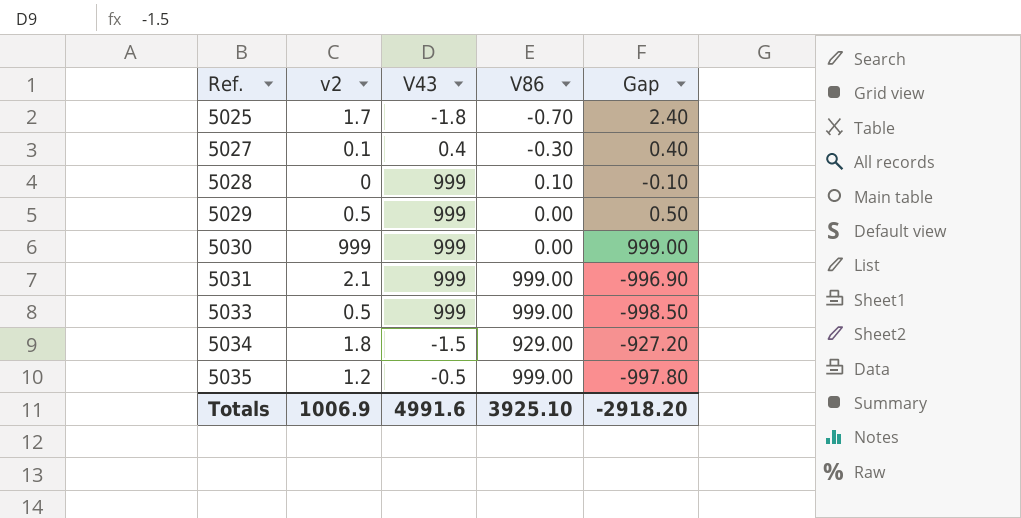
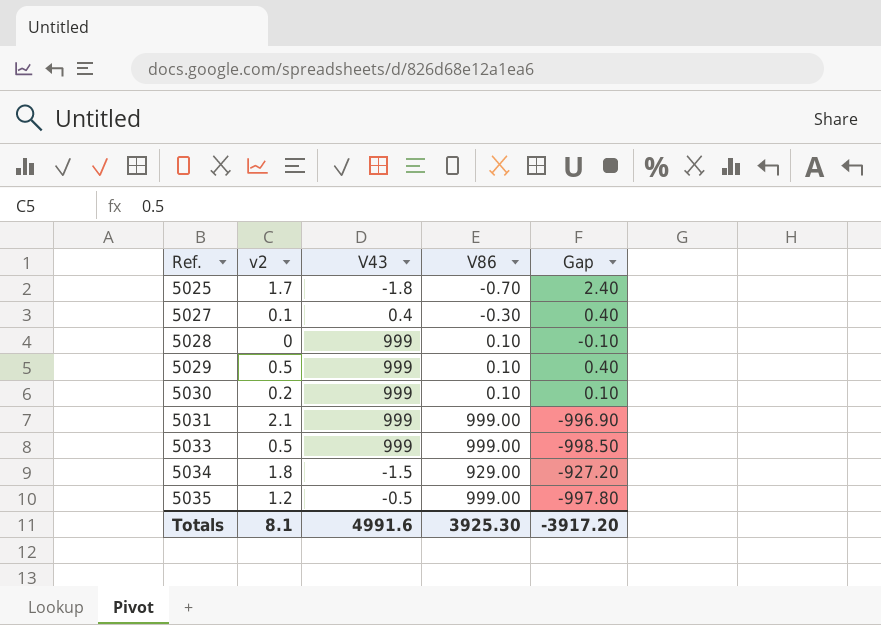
5029 | V86: 0.00 -> 0.10
5029 | Gap: 0.50 -> 0.40
5030 | v2: 999 -> 0.2
5030 | V86: 0.00 -> 0.10
5030 | Gap: 999.00 -> 0.10
Totals | v2: 1006.9 -> 8.1
Totals | V86: 3925.10 -> 3925.30
Totals | Gap: -2918.20 -> -3917.20

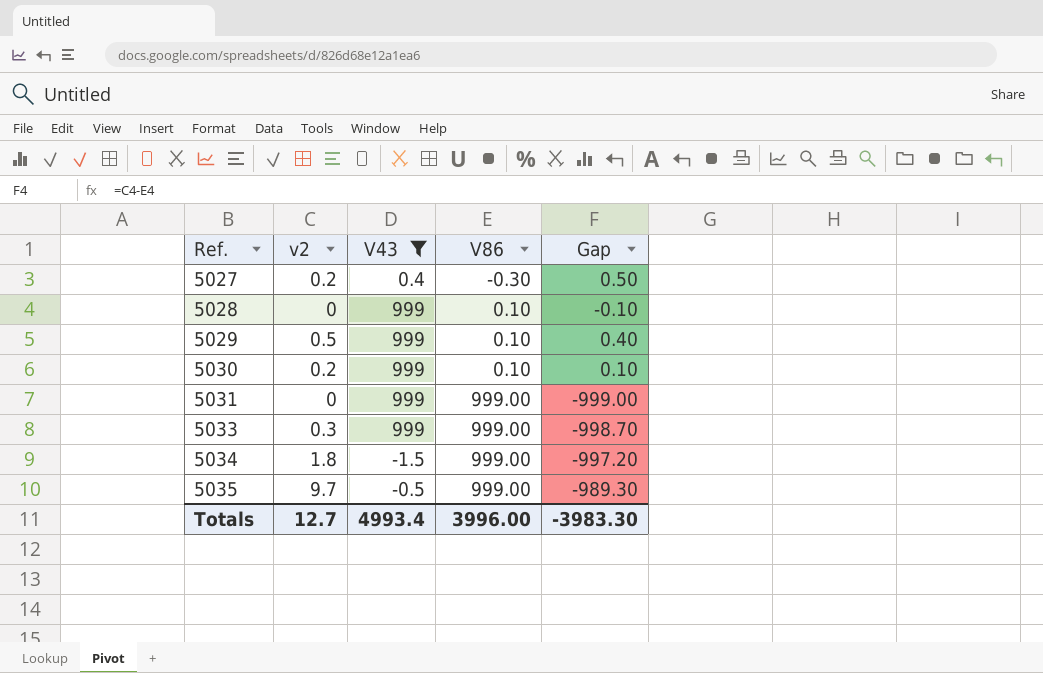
filter: none -> V43 != -1.8
5027 | v2: 0.1 -> 0.2
5027 | Gap: 0.40 -> 0.50
5031 | v2: 2.1 -> 0
5031 | Gap: -996.90 -> -999.00
5033 | v2: 0.5 -> 0.3
5033 | Gap: -998.50 -> -998.70
5034 | V86: 929.00 -> 999.00
5034 | Gap: -927.20 -> -997.20
5035 | v2: 1.2 -> 9.7
5035 | Gap: -997.80 -> -989.30
Totals | v2: 8.1 -> 12.7
Totals | V43: 4991.6 -> 4993.4
Totals | V86: 3925.30 -> 3996.00
Totals | Gap: -3917.20 -> -3983.30

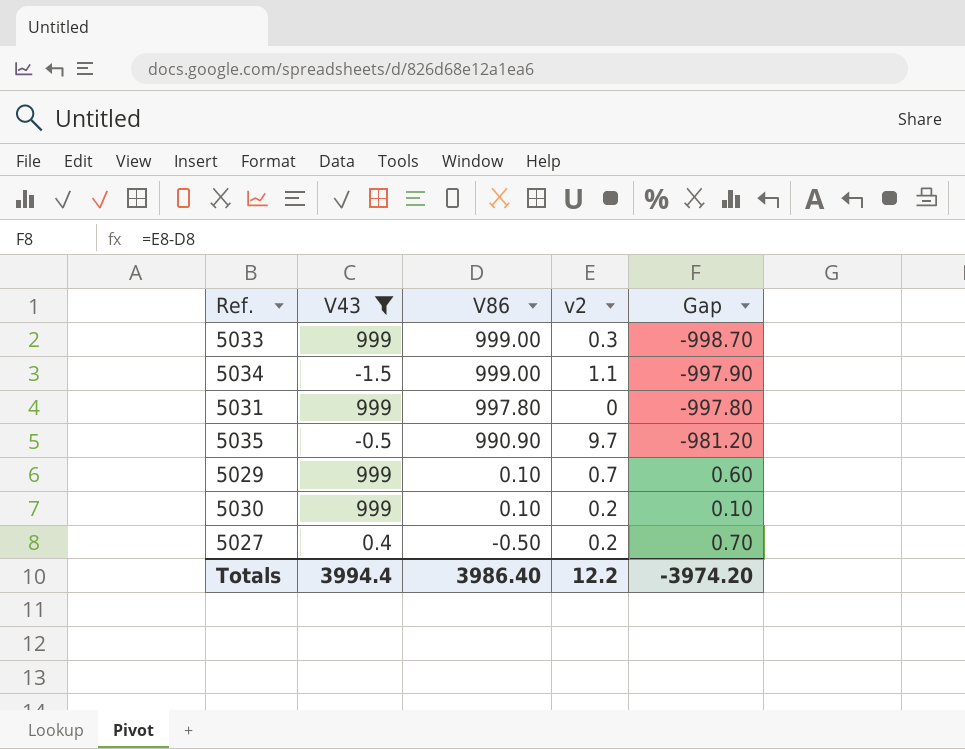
row order: Ref. ascending -> V86 descending
column v2 | position: 2 -> 4
row 5028: 0 | 999 | 0.10 | -0.10 -> none
5034 | v2: 1.8 -> 1.1
5034 | Gap: -997.20 -> -997.90
5031 | V86: 999.00 -> 997.80
5031 | Gap: -999.00 -> -997.80
5035 | V86: 999.00 -> 990.90
5035 | Gap: -989.30 -> -981.20
5029 | v2: 0.5 -> 0.7
5029 | Gap: 0.40 -> 0.60
5027 | V86: -0.30 -> -0.50
5027 | Gap: 0.50 -> 0.70
Totals | V43: 4993.4 -> 3994.4
Totals | V86: 3996.00 -> 3986.40
Totals | v2: 12.7 -> 12.2
Totals | Gap: -3983.30 -> -3974.20

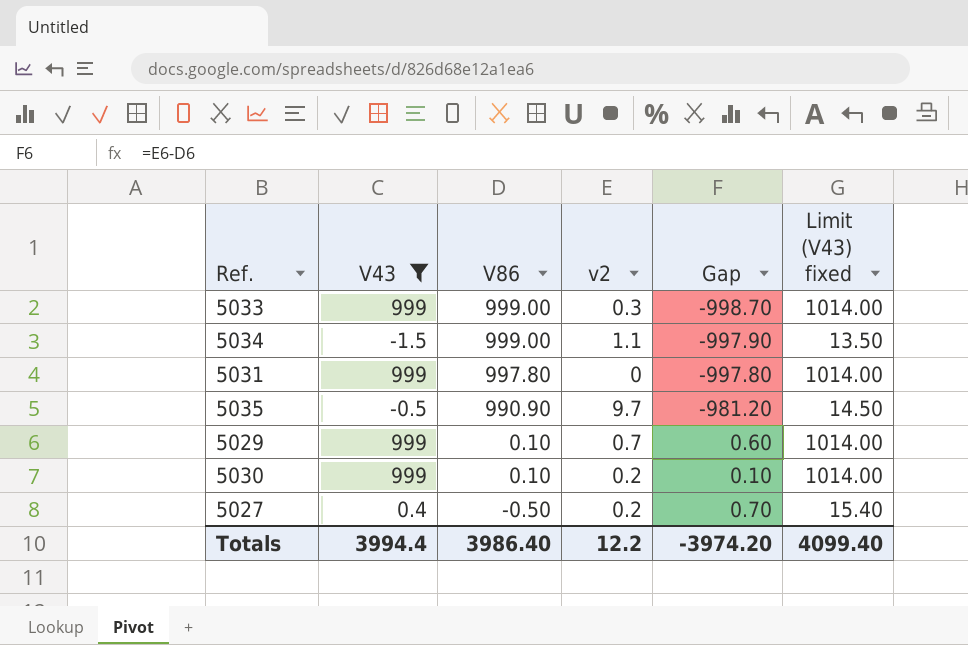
column Limit (V43) fixed | formula: none -> [V43] + 15

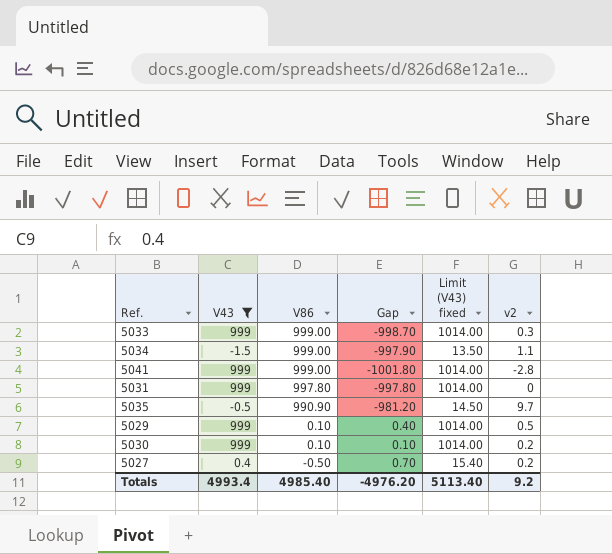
column v2 | position: 4 -> 6
row 5041: none -> 999 | 999.00 | -1001.80 | 1014.00 | -2.8
5029 | Gap: 0.60 -> 0.40
5029 | v2: 0.7 -> 0.5
Totals | V43: 3994.4 -> 4993.4
Totals | V86: 3986.40 -> 4985.40
Totals | Gap: -3974.20 -> -4976.20
Totals | Limit (V43) fixed: 4099.40 -> 5113.40
Totals | v2: 12.2 -> 9.2

